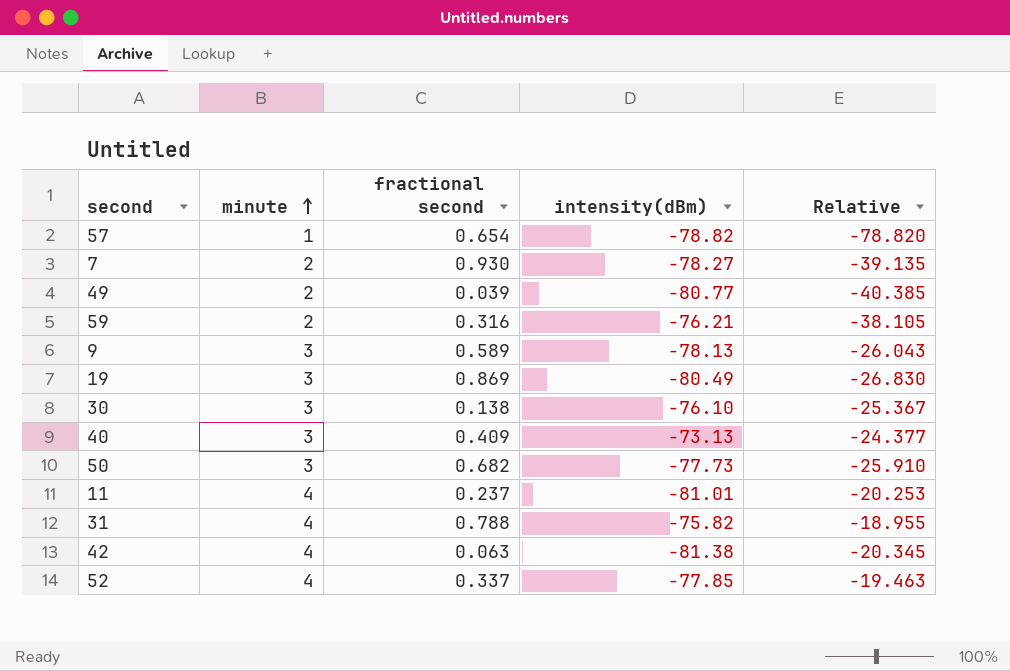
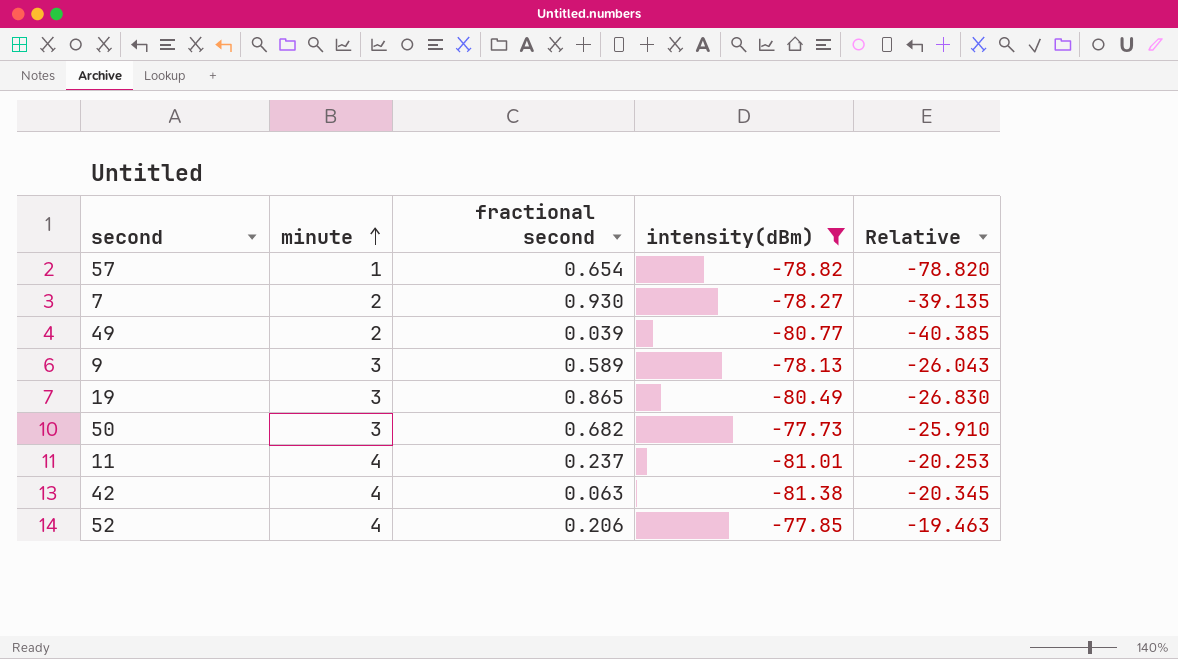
filter: none -> intensity(dBm) <= -77.73
19 | fractional second: 0.869 -> 0.865
52 | fractional second: 0.337 -> 0.206

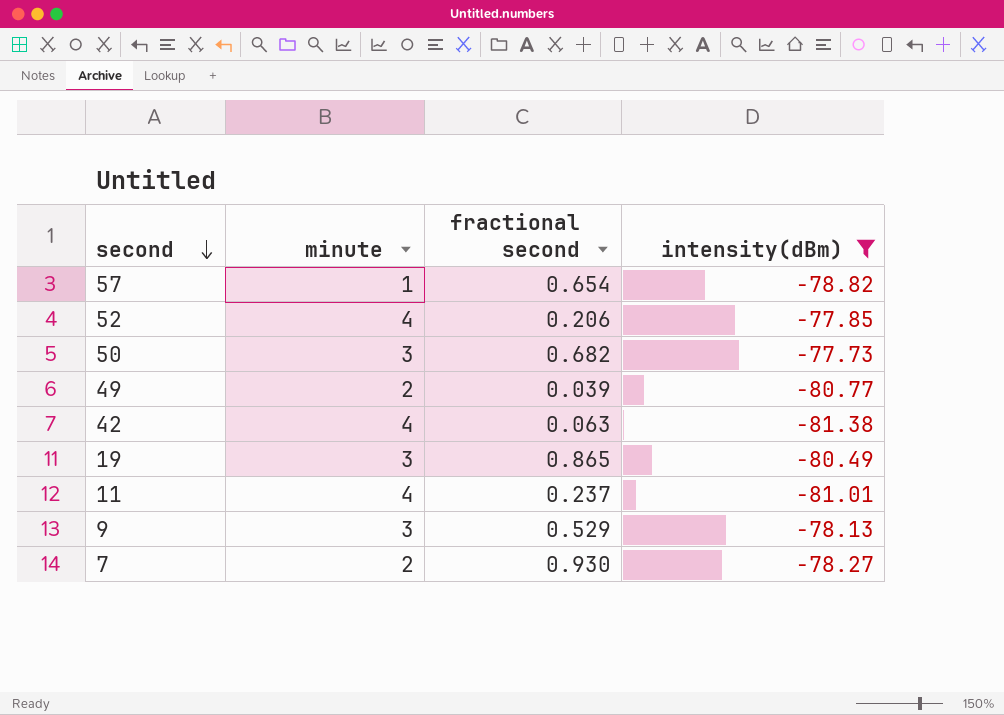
row order: minute ascending -> second descending
column Relative | formula: [intensity(dBm)] / [minute] -> none
9 | fractional second: 0.589 -> 0.529

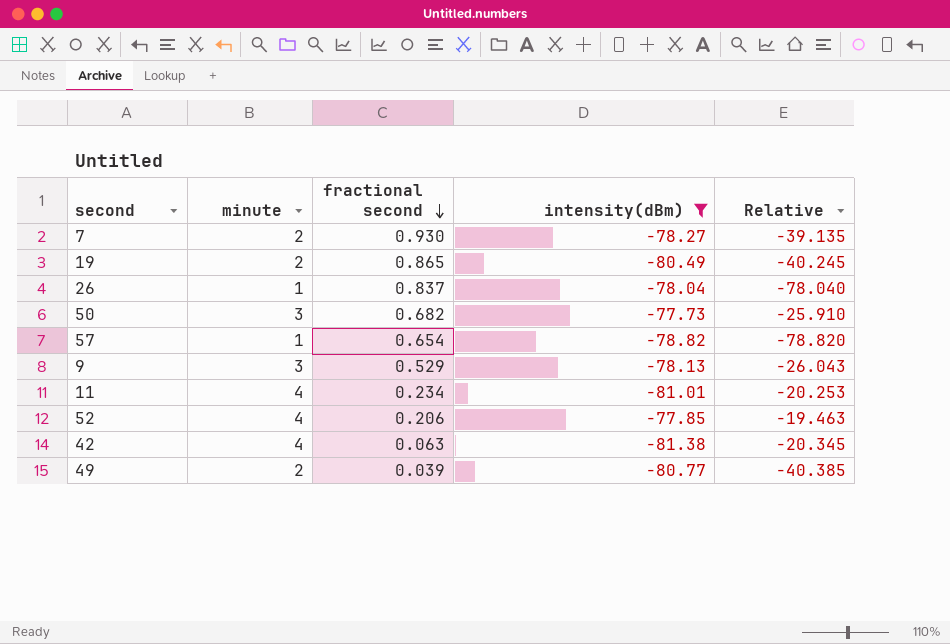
row order: second descending -> fractional second descending
column Relative | formula: none -> [intensity(dBm)] / [minute]
19 | minute: 3 -> 2
row 26: none -> 1 | 0.837 | -78.04 | -78.040
11 | fractional second: 0.237 -> 0.234

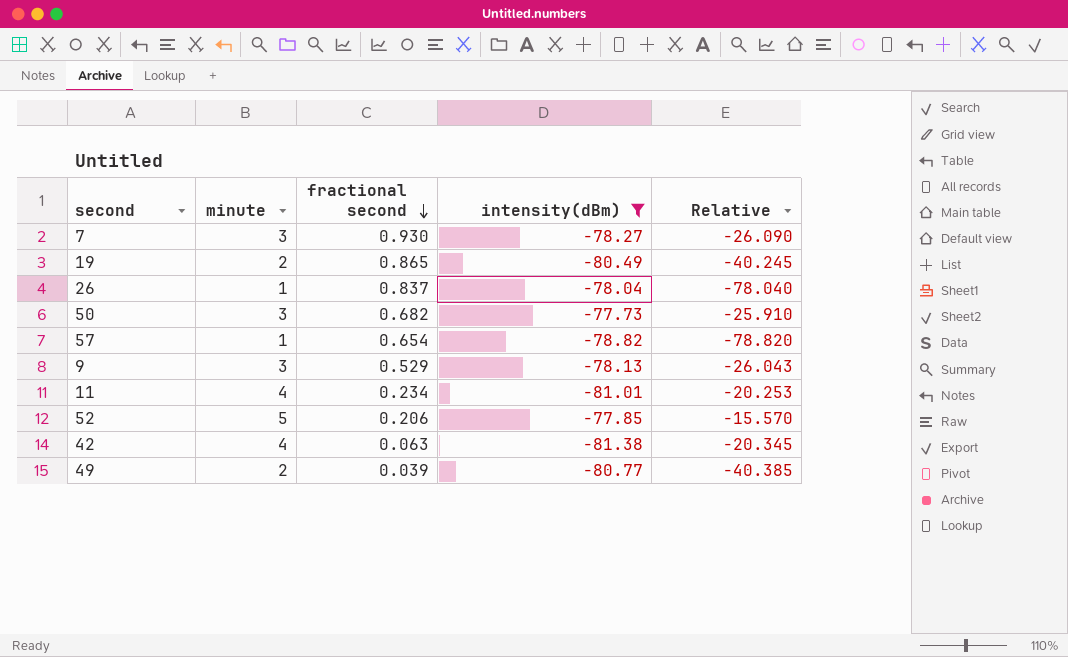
7 | minute: 2 -> 3
7 | Relative: -39.135 -> -26.090
52 | minute: 4 -> 5
52 | Relative: -19.463 -> -15.570

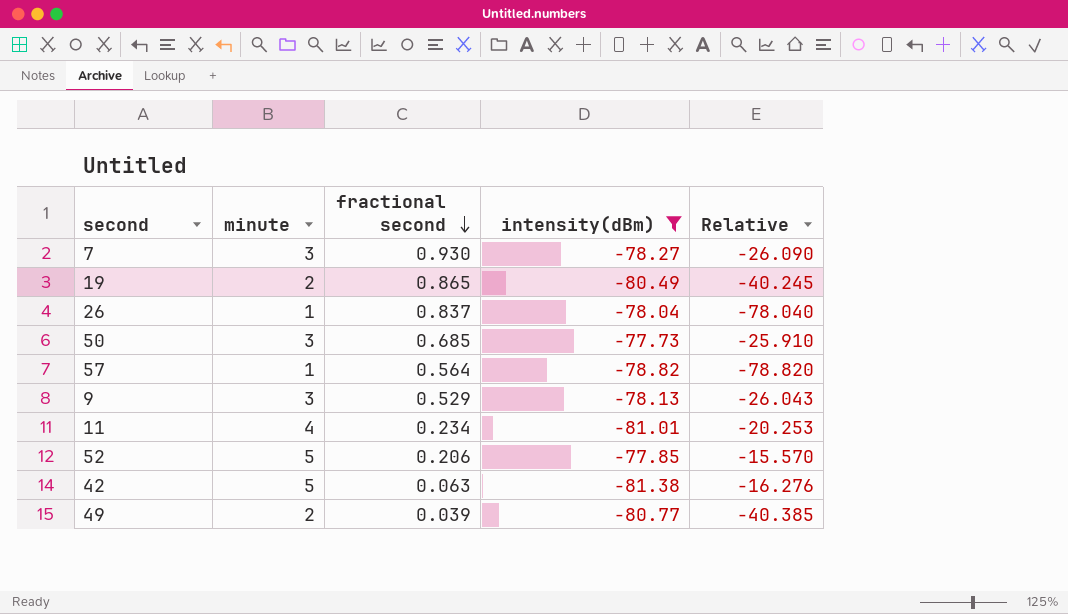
50 | fractional second: 0.682 -> 0.685
57 | fractional second: 0.654 -> 0.564
42 | minute: 4 -> 5
42 | Relative: -20.345 -> -16.276

